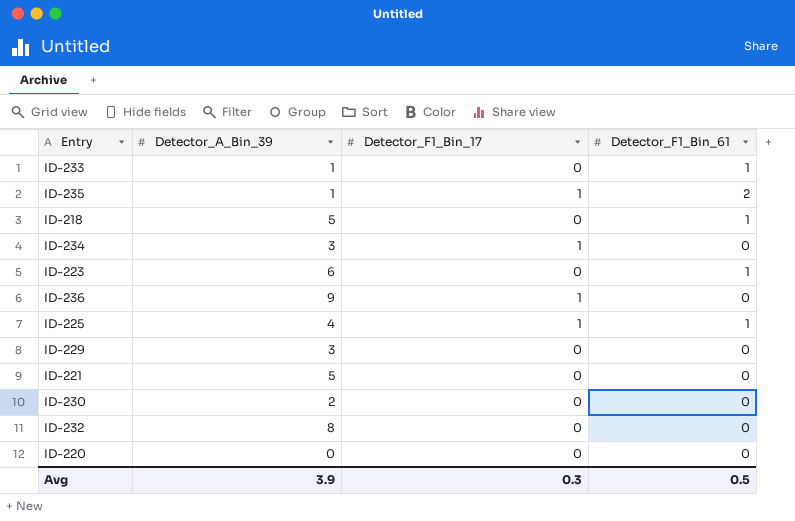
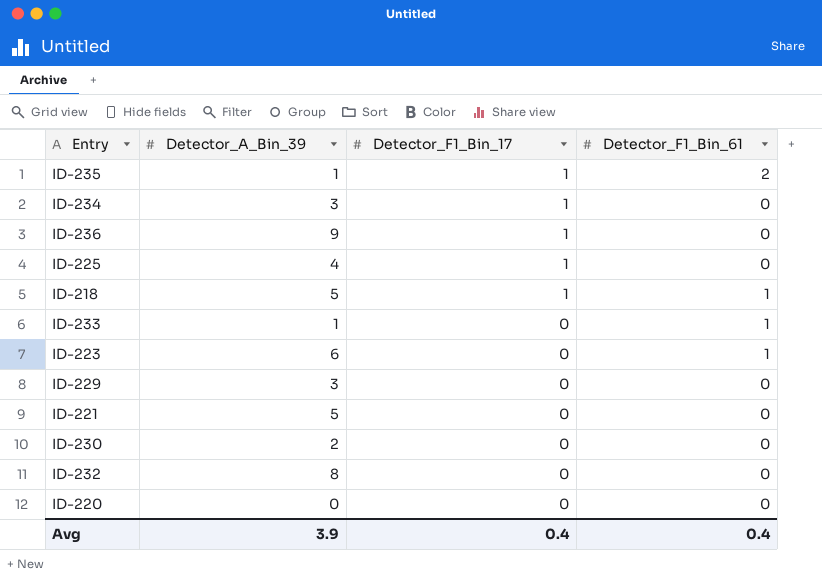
row order: none -> Detector_F1_Bin_17 descending
ID-225 | Detector_F1_Bin_61: 1 -> 0
ID-218 | Detector_F1_Bin_17: 0 -> 1
Avg | Detector_F1_Bin_17: 0.3 -> 0.4
Avg | Detector_F1_Bin_61: 0.5 -> 0.4

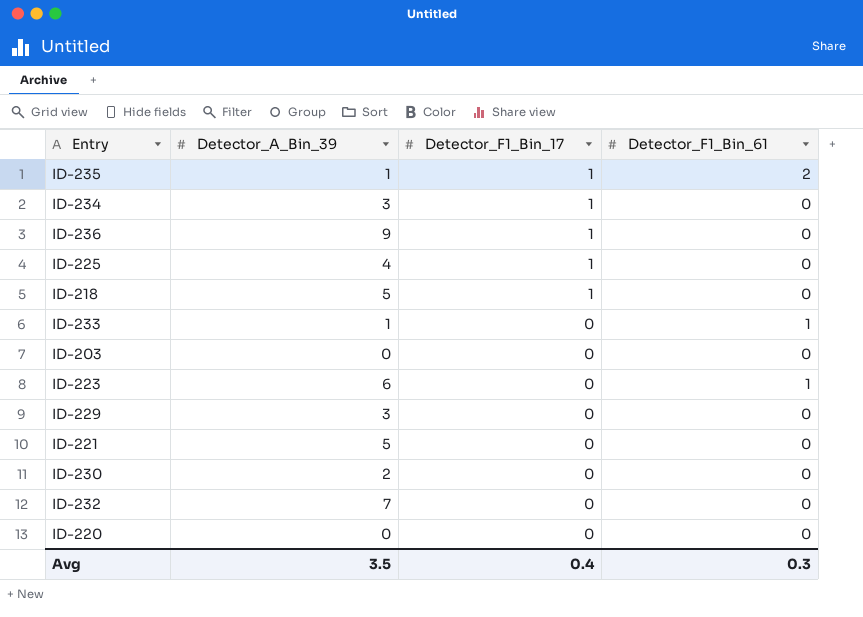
ID-218 | Detector_F1_Bin_61: 1 -> 0
row ID-203: none -> 0 | 0 | 0
ID-232 | Detector_A_Bin_39: 8 -> 7
Avg | Detector_A_Bin_39: 3.9 -> 3.5
Avg | Detector_F1_Bin_61: 0.4 -> 0.3

